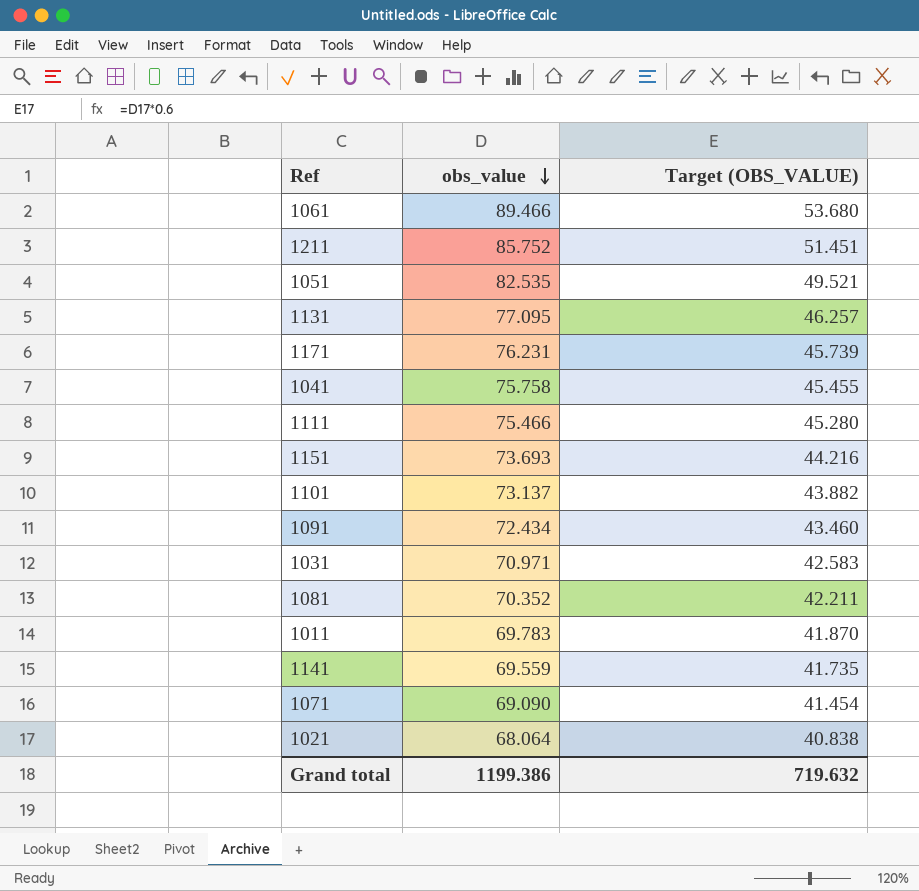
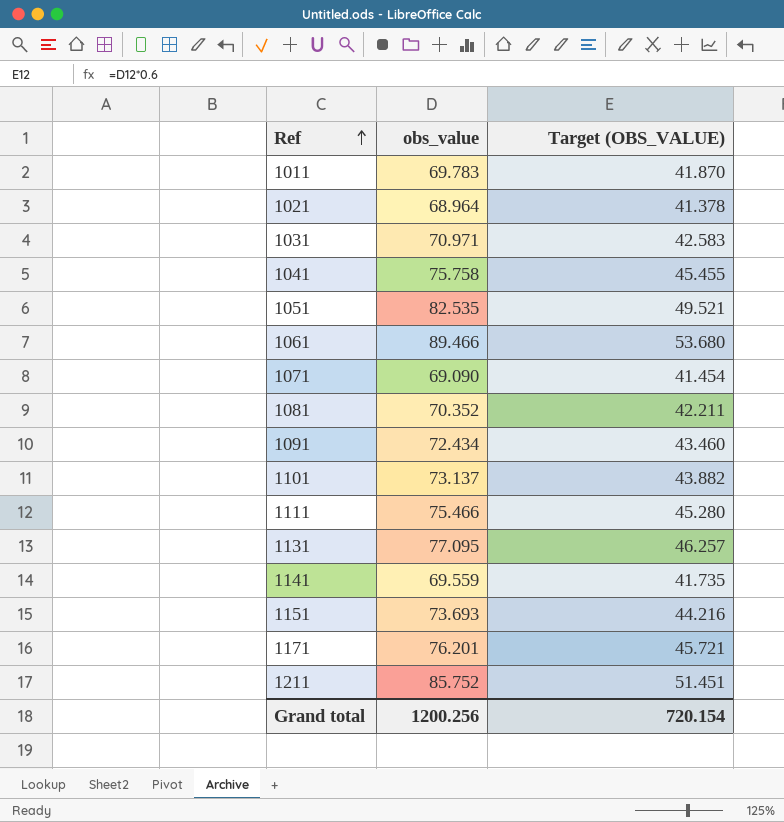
row order: obs_value descending -> Ref ascending
1021 | obs_value: 68.064 -> 68.964
1021 | Target (OBS_VALUE): 40.838 -> 41.378
1171 | obs_value: 76.231 -> 76.201
1171 | Target (OBS_VALUE): 45.739 -> 45.721
Grand total | obs_value: 1199.386 -> 1200.256
Grand total | Target (OBS_VALUE): 719.632 -> 720.154

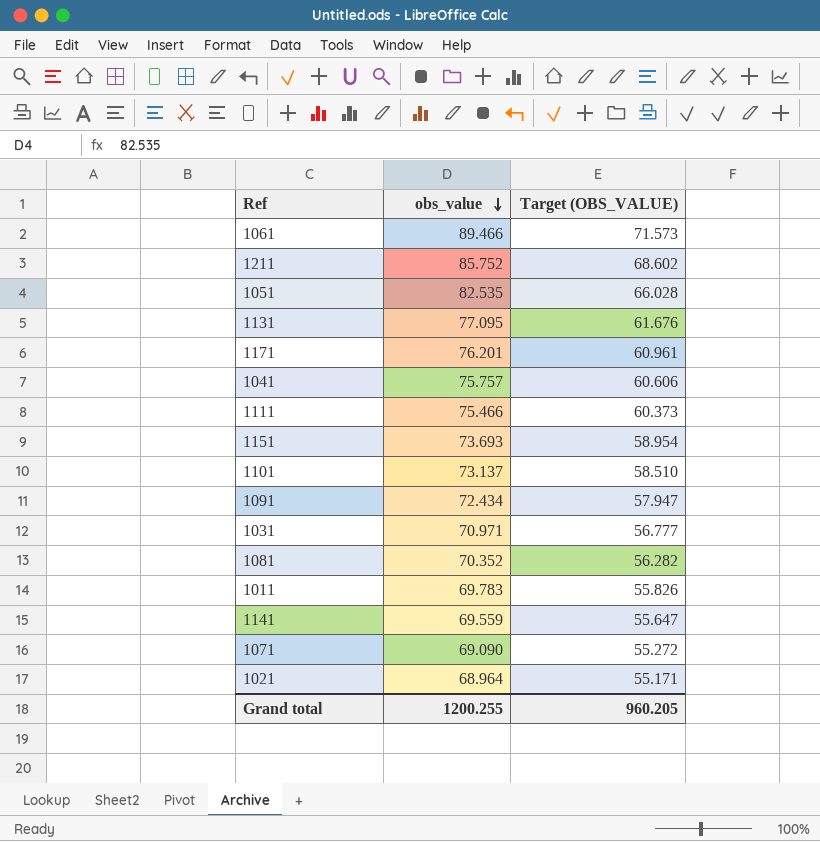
row order: Ref ascending -> obs_value descending
column Target (OBS_VALUE) | formula: [obs_value] * 0.6 -> [obs_value] * 0.8
1041 | obs_value: 75.758 -> 75.757
Grand total | obs_value: 1200.256 -> 1200.255
Grand total | Target (OBS_VALUE): 720.154 -> 960.205

